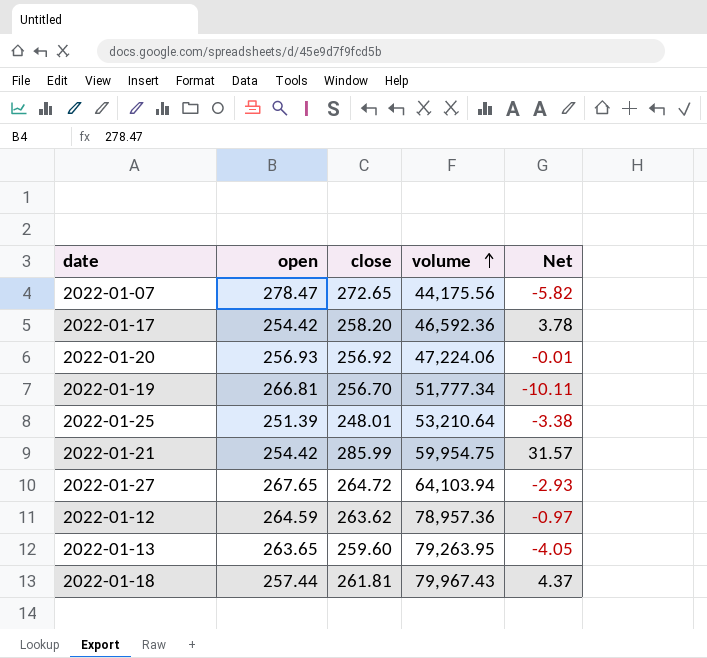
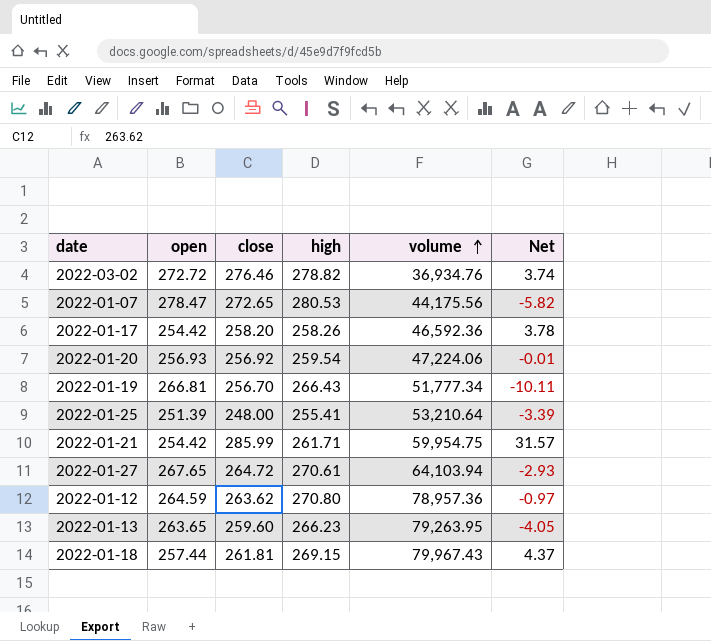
column high | position: none -> 4
row 2022-03-02: none -> 272.72 | 276.46 | 278.82 | 36,934.76 | 3.74
2022-01-25 | close: 248.01 -> 248.00
2022-01-25 | Net: -3.38 -> -3.39

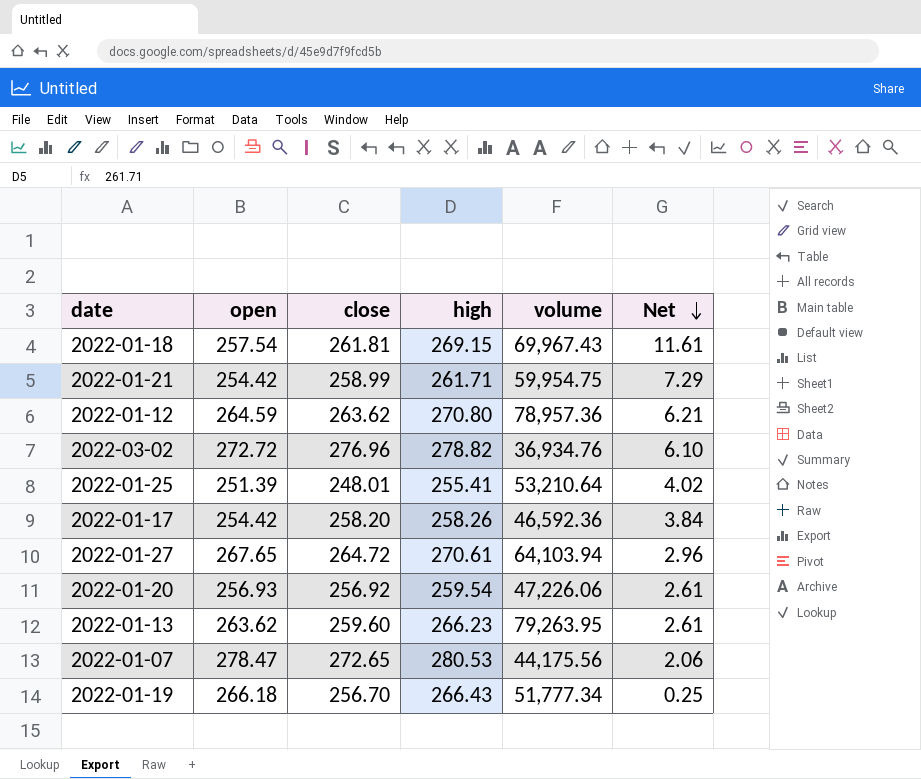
row order: volume ascending -> Net descending
column Net | formula: [close] - [open] -> [high] - [open]
2022-01-18 | open: 257.44 -> 257.54
2022-01-18 | volume: 79,967.43 -> 69,967.43
2022-01-21 | close: 285.99 -> 258.99
2022-03-02 | close: 276.46 -> 276.96
2022-01-25 | close: 248.00 -> 248.01
2022-01-20 | volume: 47,224.06 -> 47,226.06
2022-01-13 | open: 263.65 -> 263.62
2022-01-19 | open: 266.81 -> 266.18

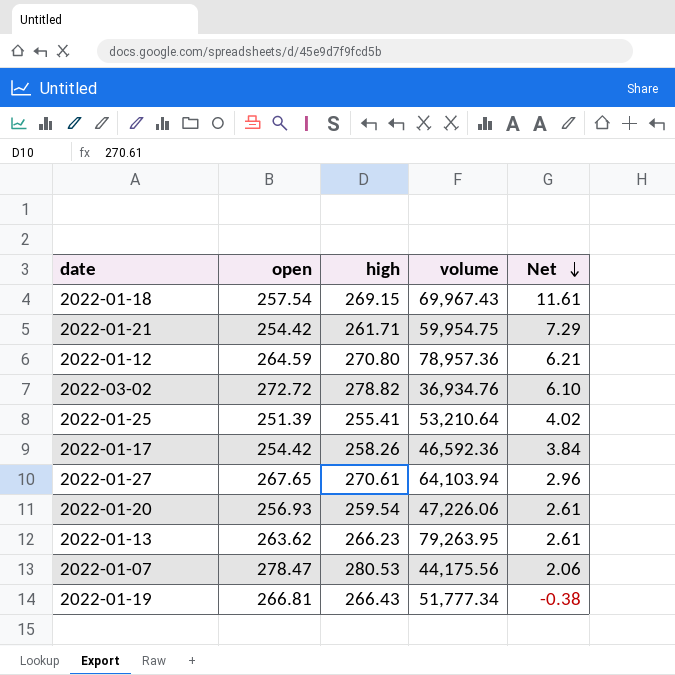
column close | position: 3 -> none
2022-01-19 | open: 266.18 -> 266.81
2022-01-19 | Net: 0.25 -> -0.38

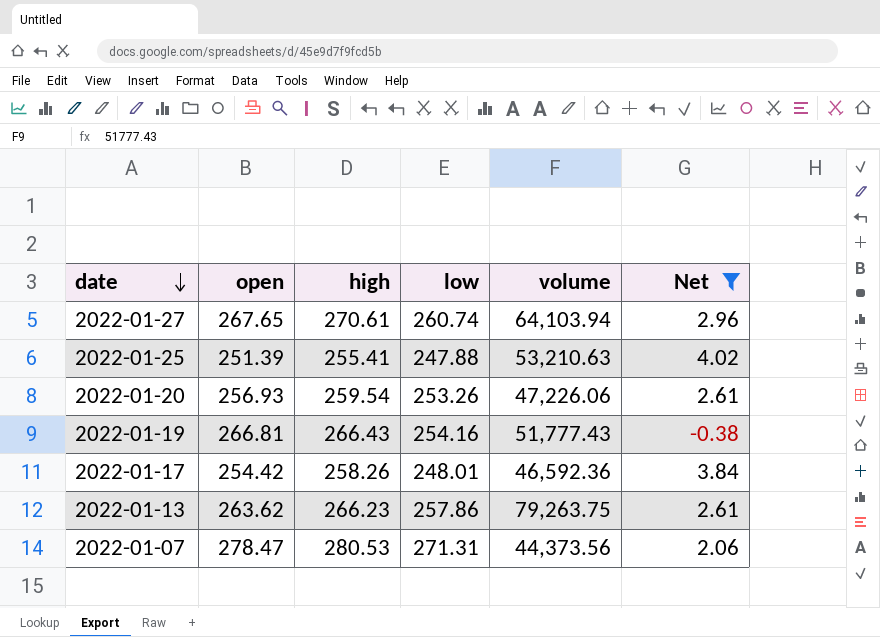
filter: none -> Net <= 4.02
row order: Net descending -> date descending
column low | position: none -> 4
2022-01-25 | volume: 53,210.64 -> 53,210.63
2022-01-19 | volume: 51,777.34 -> 51,777.43
2022-01-13 | volume: 79,263.95 -> 79,263.75
2022-01-07 | volume: 44,175.56 -> 44,373.56

